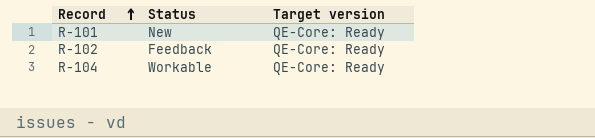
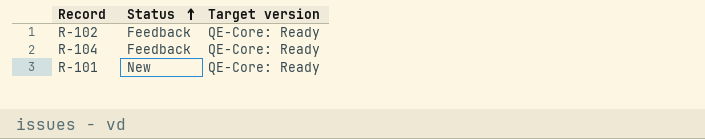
row order: Record ascending -> Status ascending
R-104 | Status: Workable -> Feedback

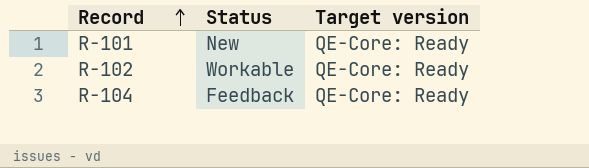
row order: Status ascending -> Record ascending
R-102 | Status: Feedback -> Workable

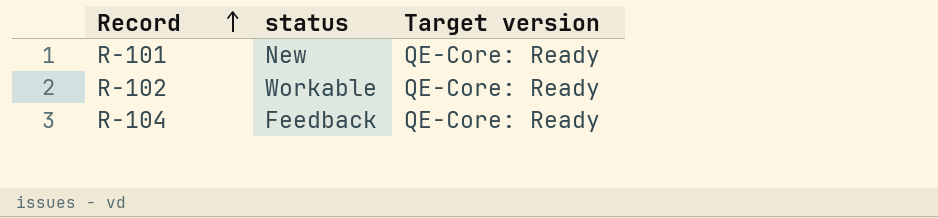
column name: Status -> status

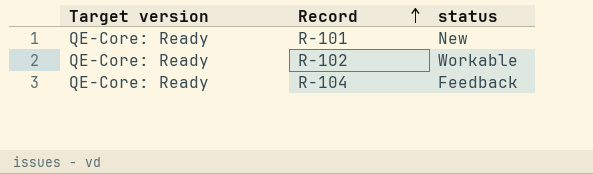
column Target version | position: 3 -> 1

